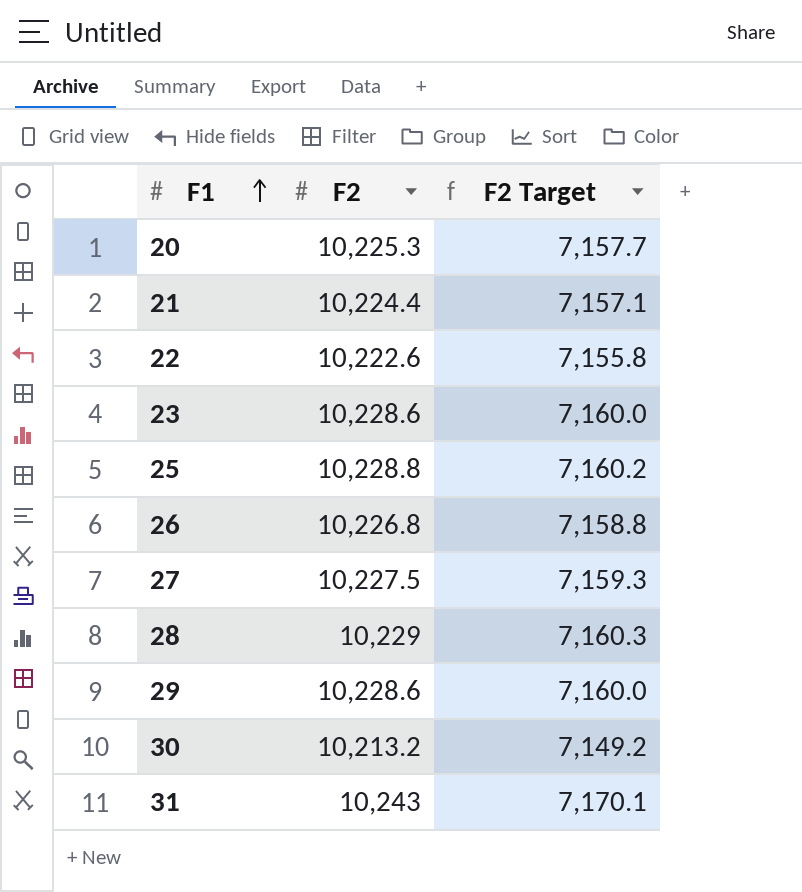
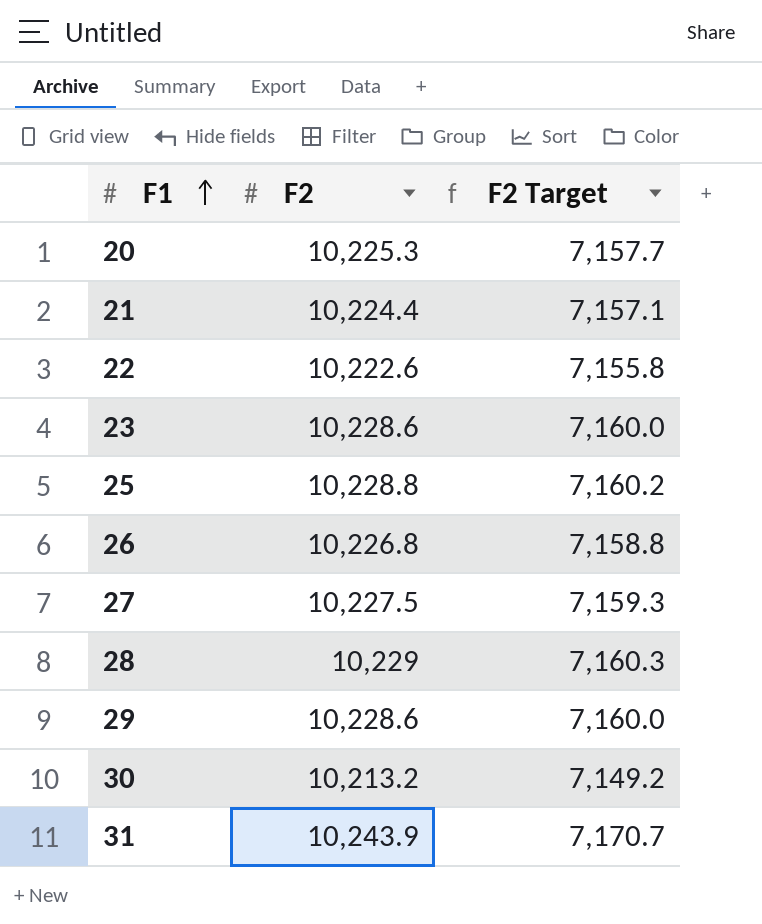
31 | F2: 10,243 -> 10,243.9
31 | F2 Target: 7,170.1 -> 7,170.7

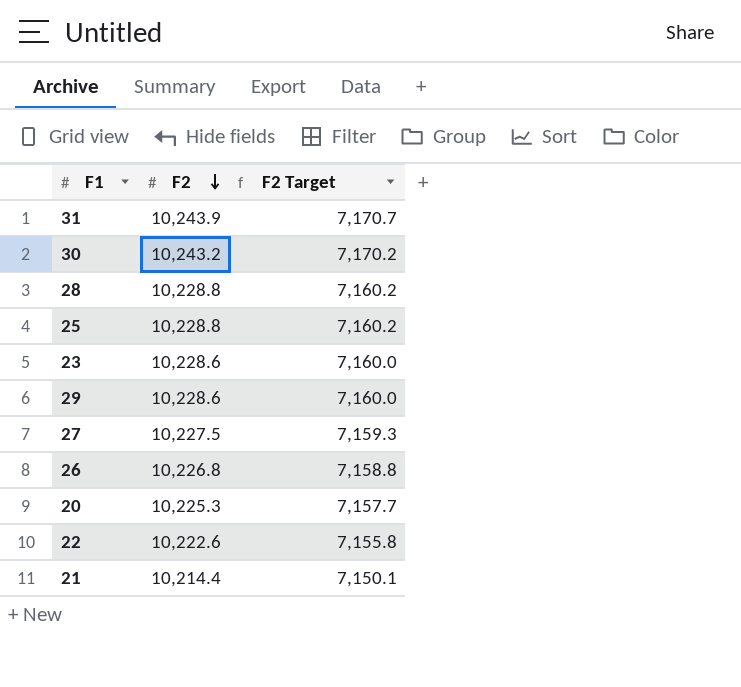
row order: F1 ascending -> F2 descending
30 | F2: 10,213.2 -> 10,243.2
30 | F2 Target: 7,149.2 -> 7,170.2
28 | F2: 10,229 -> 10,228.8
28 | F2 Target: 7,160.3 -> 7,160.2
21 | F2: 10,224.4 -> 10,214.4
21 | F2 Target: 7,157.1 -> 7,150.1

